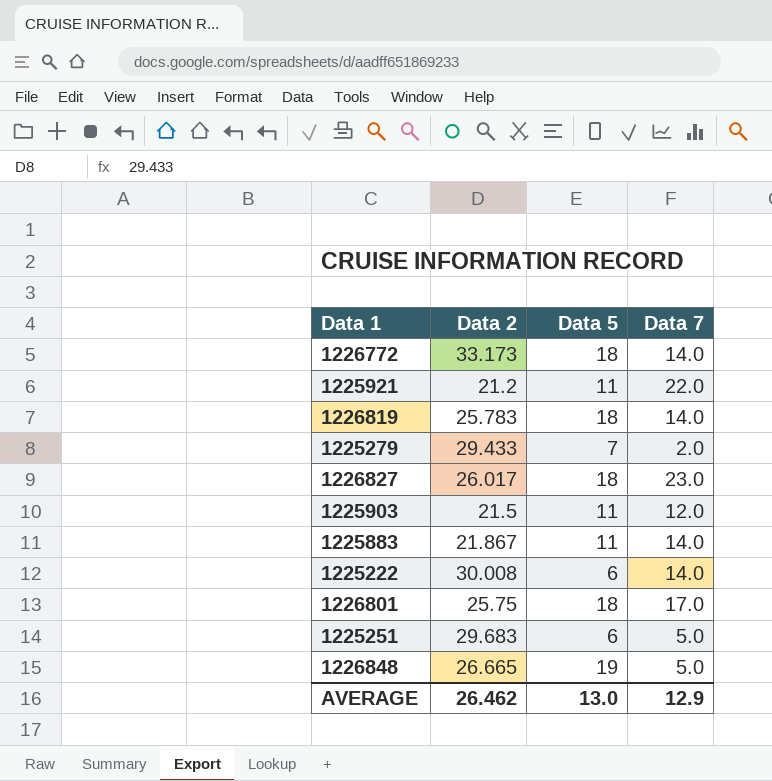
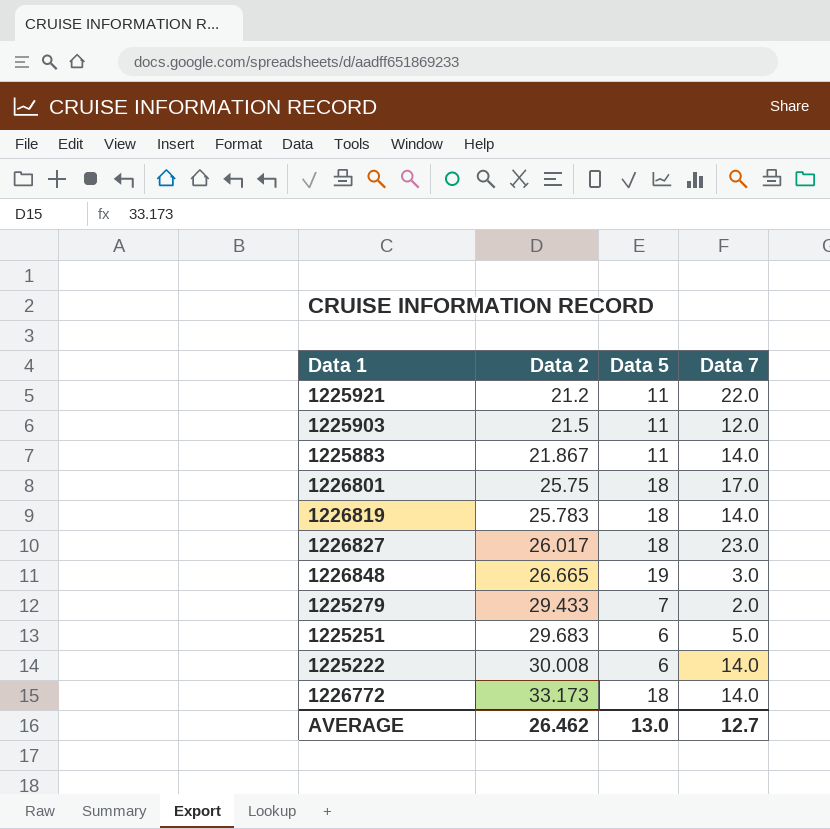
row order: none -> Data 2 ascending
1226848 | Data 7: 5.0 -> 3.0
AVERAGE | Data 7: 12.9 -> 12.7

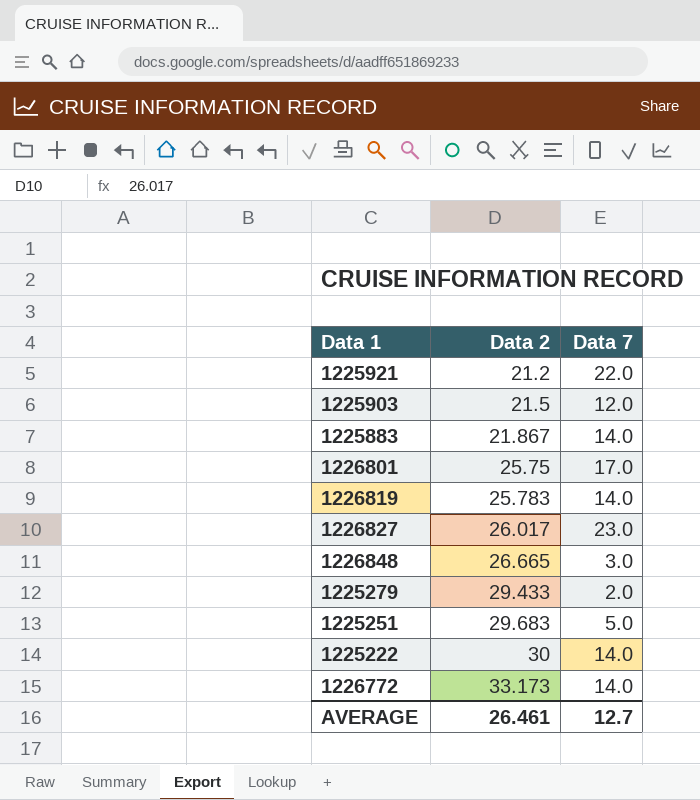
column Data 5 | position: 3 -> none
1225222 | Data 2: 30.008 -> 30
AVERAGE | Data 2: 26.462 -> 26.461

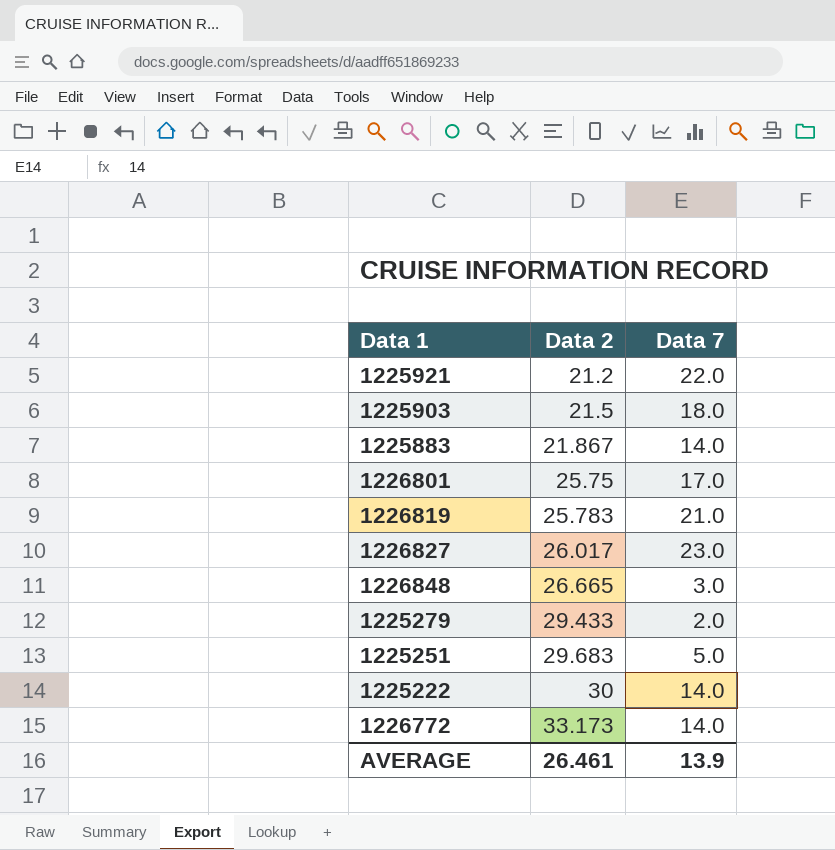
1225903 | Data 7: 12.0 -> 18.0
1226819 | Data 7: 14.0 -> 21.0
AVERAGE | Data 7: 12.7 -> 13.9

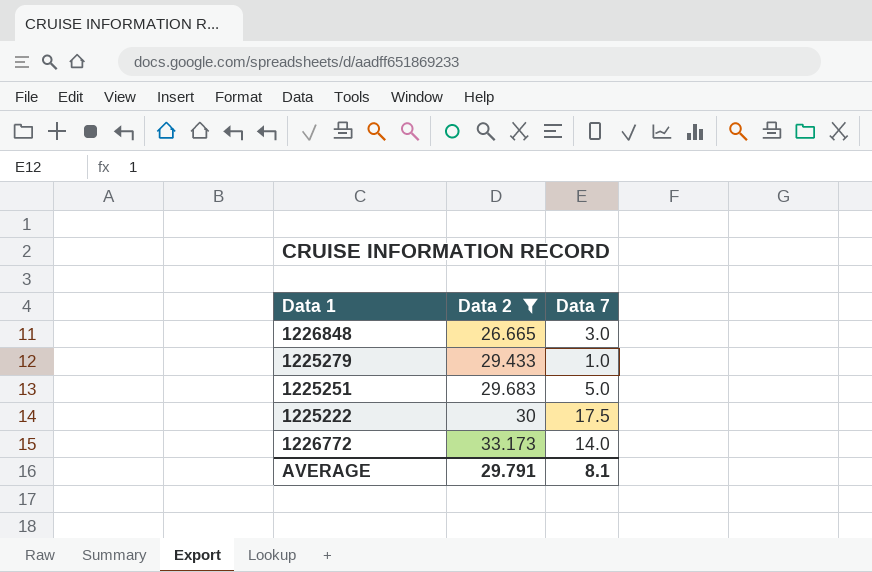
filter: none -> Data 2 >= 26.665
1225279 | Data 7: 2.0 -> 1.0
1225222 | Data 7: 14.0 -> 17.5
AVERAGE | Data 2: 26.461 -> 29.791
AVERAGE | Data 7: 13.9 -> 8.1

